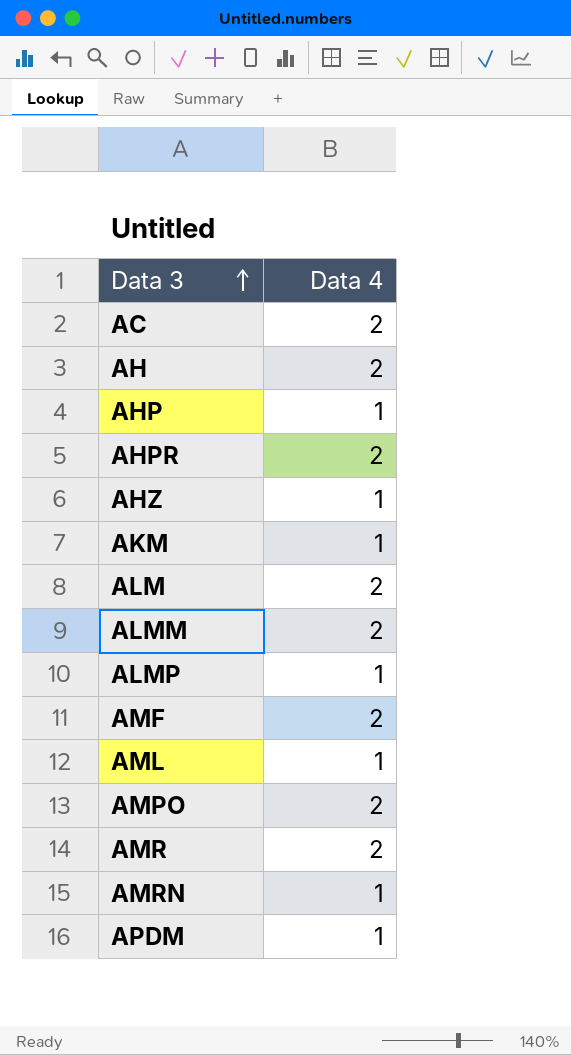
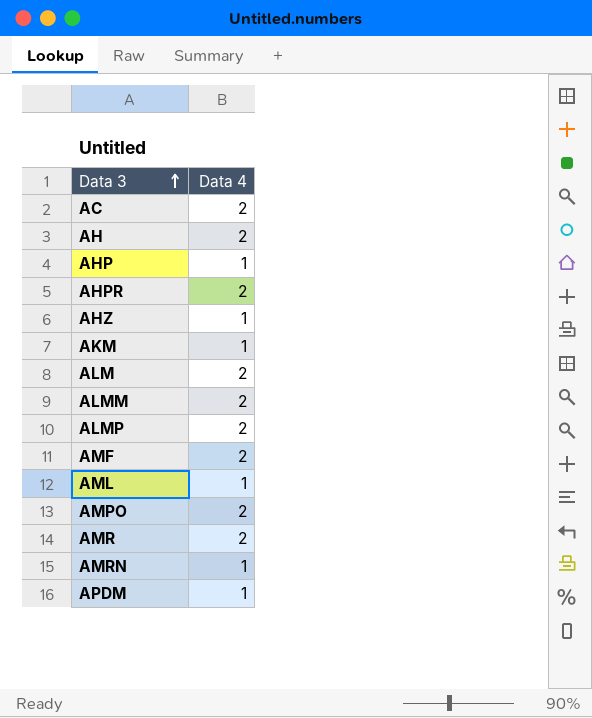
ALMP | Data 4: 1 -> 2

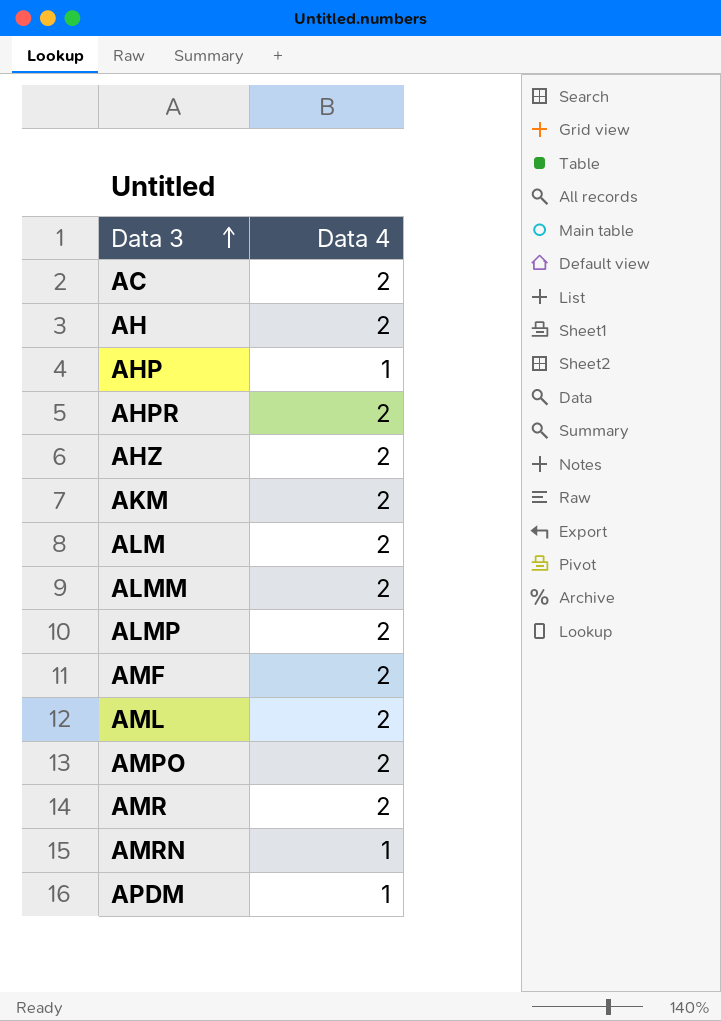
AHZ | Data 4: 1 -> 2
AKM | Data 4: 1 -> 2
AML | Data 4: 1 -> 2

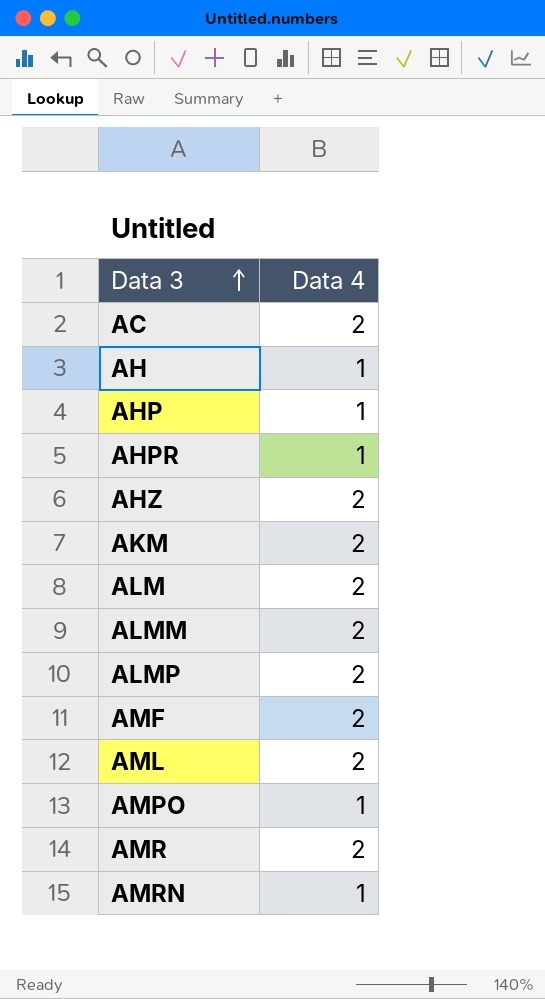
row APDM: 1 -> none
AH | Data 4: 2 -> 1
AHPR | Data 4: 2 -> 1
AMPO | Data 4: 2 -> 1

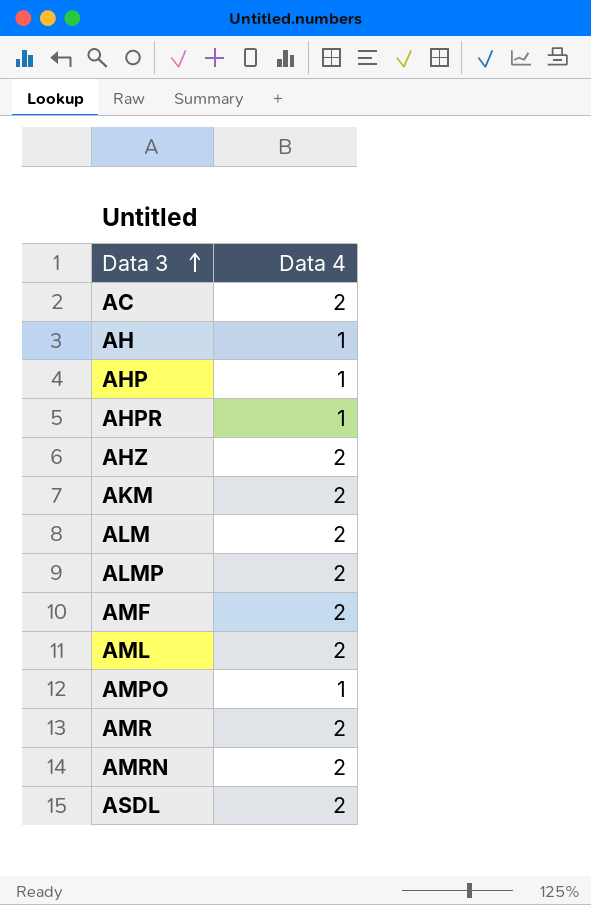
row ALMM: 2 -> none
AMRN | Data 4: 1 -> 2
row ASDL: none -> 2

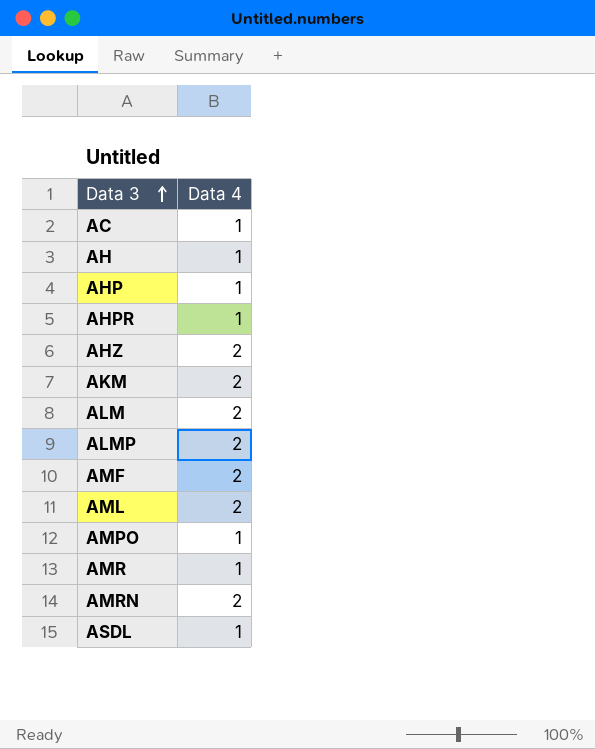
AC | Data 4: 2 -> 1
AMR | Data 4: 2 -> 1
ASDL | Data 4: 2 -> 1

